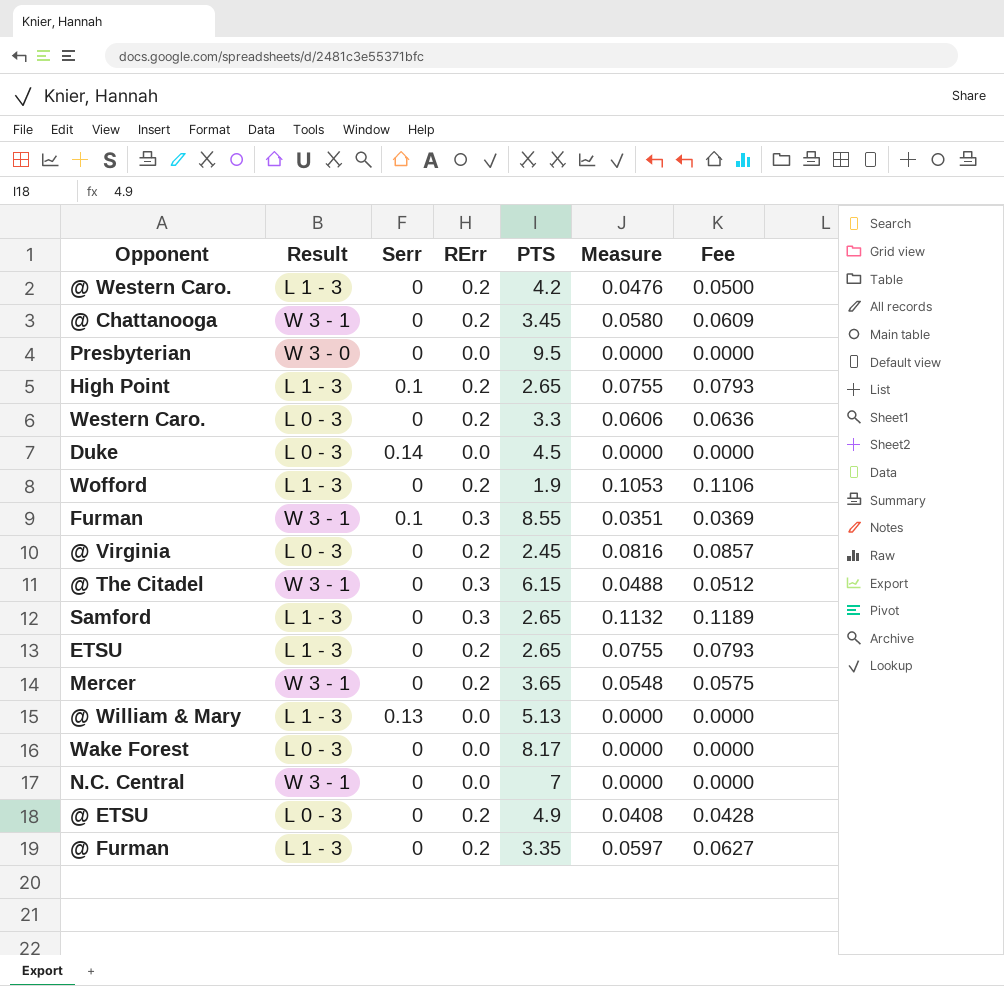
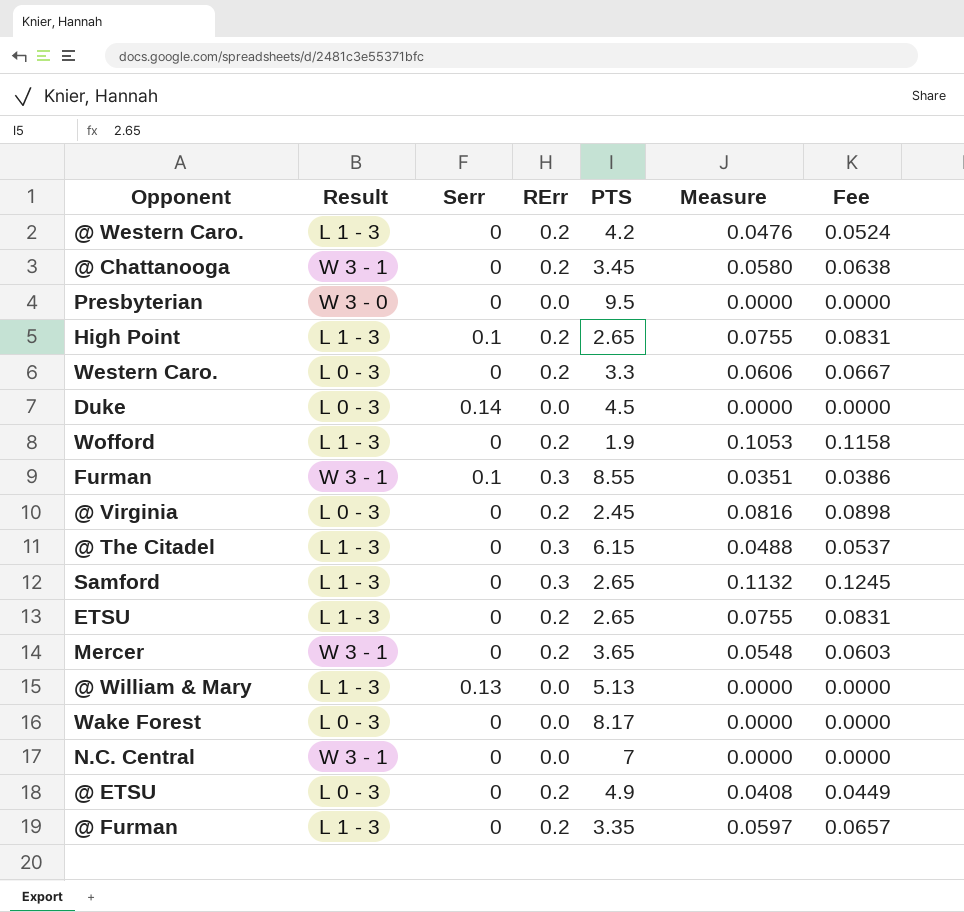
column Fee | formula: [Measure] * 1.05 -> [Measure] * 1.1
@ The Citadel | Result: W 3 - 1 -> L 1 - 3

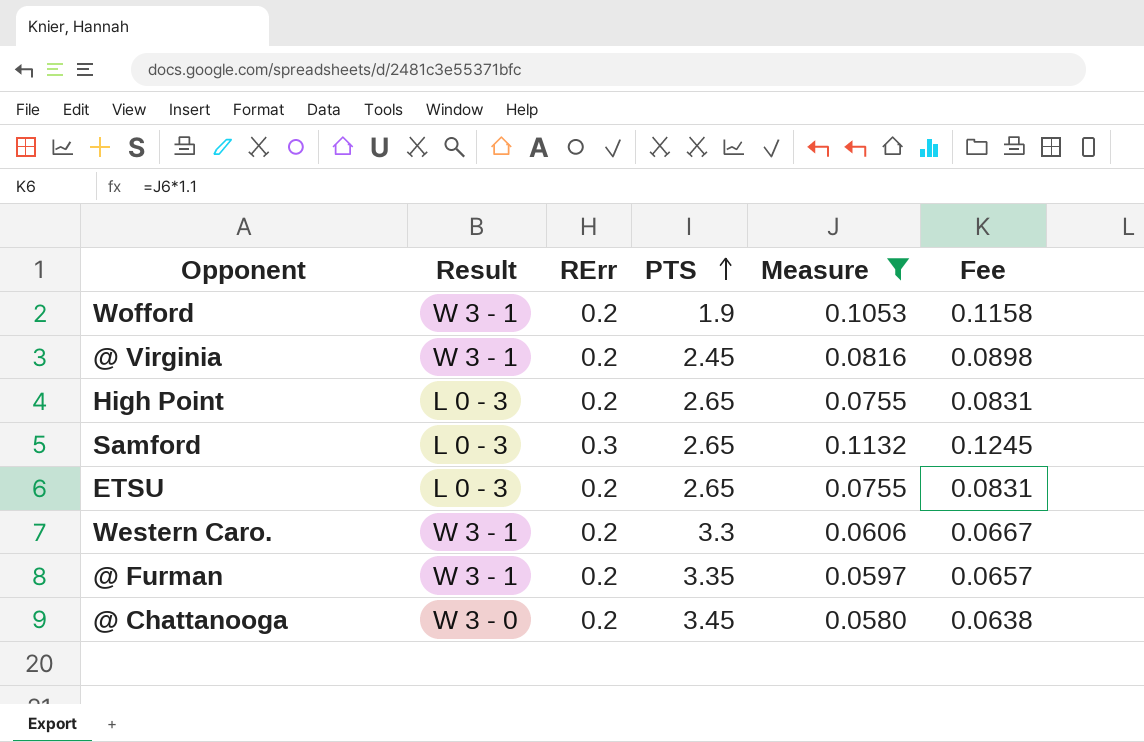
filter: none -> Measure >= 0.0580
row order: none -> PTS ascending
column Serr | position: 3 -> none
Wofford | Result: L 1 - 3 -> W 3 - 1
@ Virginia | Result: L 0 - 3 -> W 3 - 1
High Point | Result: L 1 - 3 -> L 0 - 3
Samford | Result: L 1 - 3 -> L 0 - 3
ETSU | Result: L 1 - 3 -> L 0 - 3
Western Caro. | Result: L 0 - 3 -> W 3 - 1
@ Furman | Result: L 1 - 3 -> W 3 - 1
@ Chattanooga | Result: W 3 - 1 -> W 3 - 0

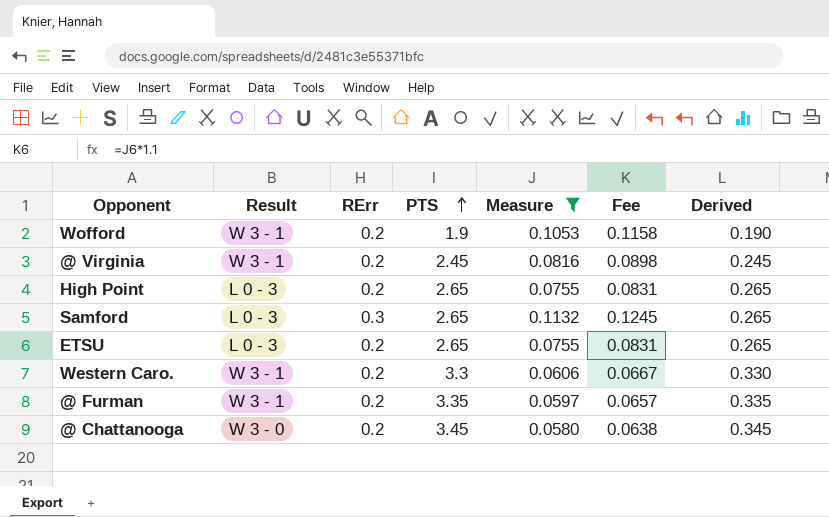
column Derived | formula: none -> [PTS] * 0.1

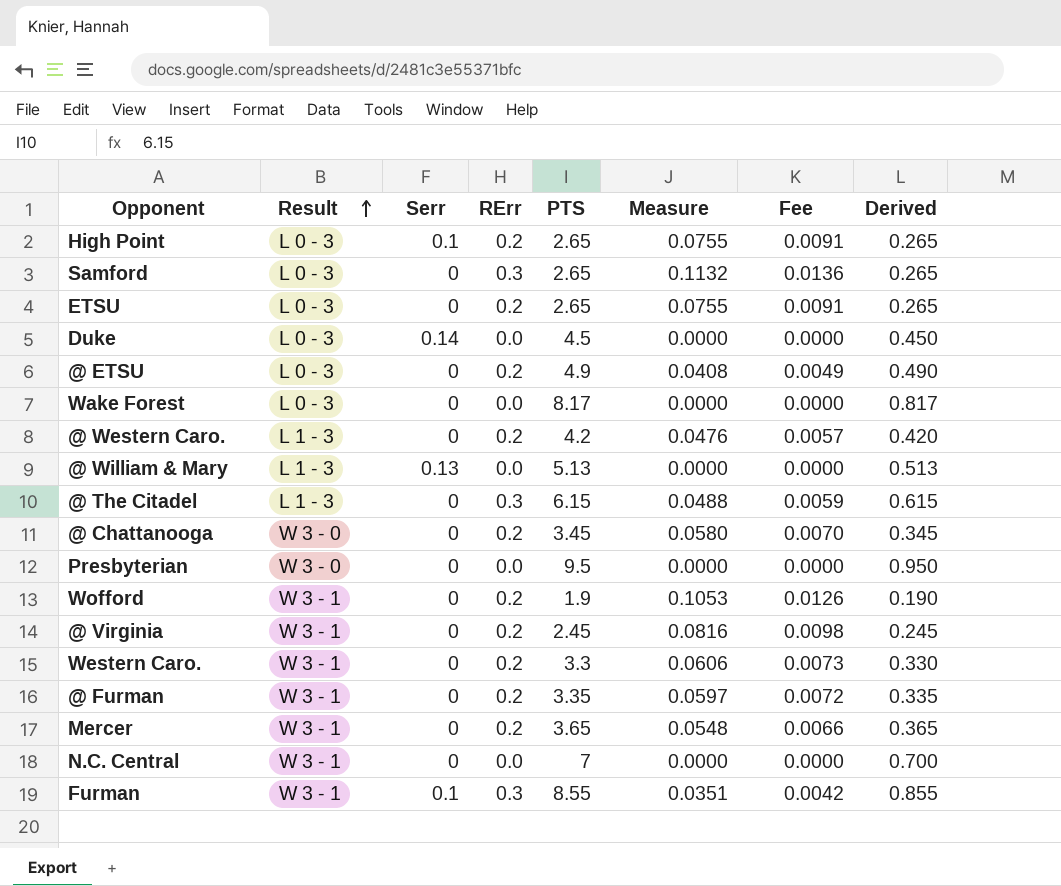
filter: Measure >= 0.0580 -> none
row order: PTS ascending -> Result ascending
column Serr | position: none -> 3
column Fee | formula: [Measure] * 1.1 -> [Measure] * 0.12

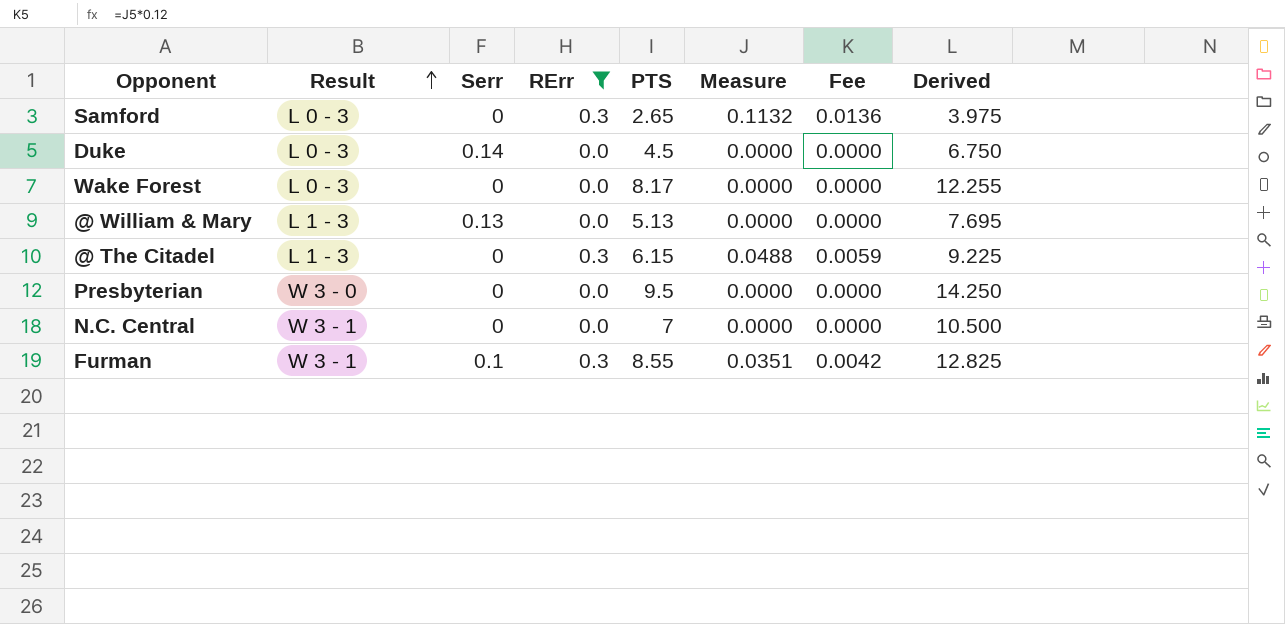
filter: none -> RErr != 0.2
column Derived | formula: [PTS] * 0.1 -> [PTS] * 1.5

